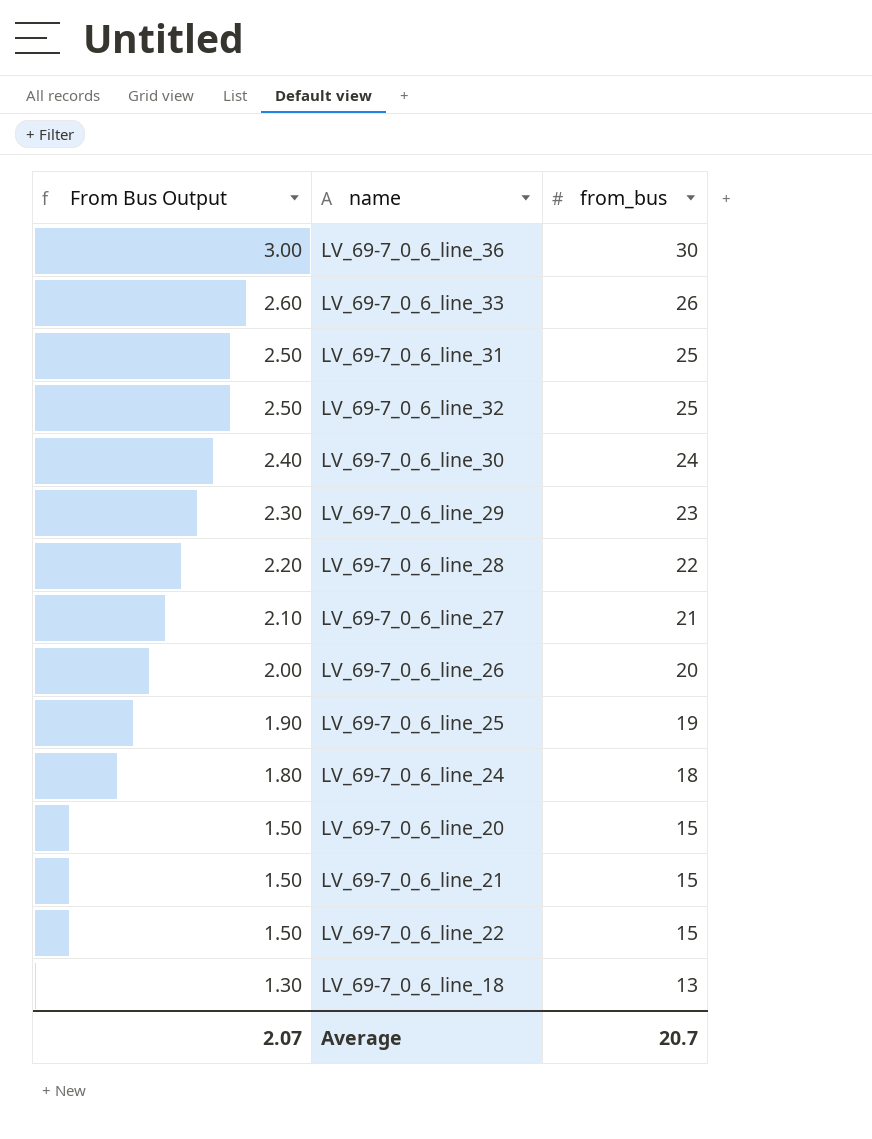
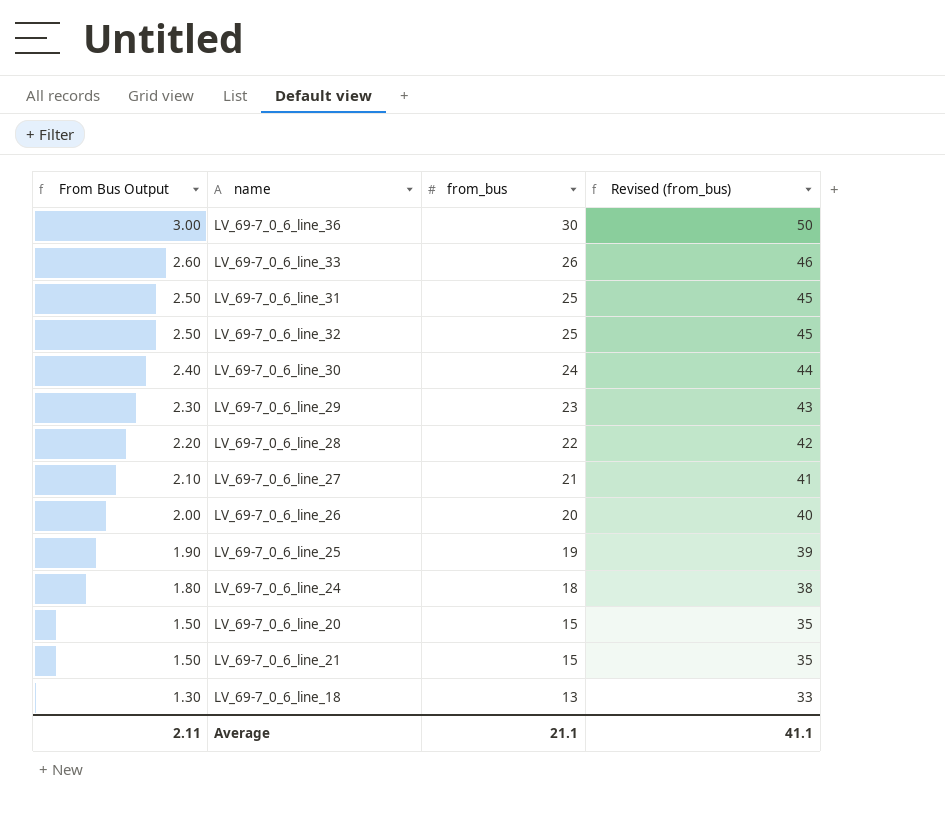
column Revised (from_bus) | formula: none -> [from_bus] + 20
row LV_69-7_0_6_line_22: 1.50 | 15 -> none
Average | From Bus Output: 2.07 -> 2.11
Average | from_bus: 20.7 -> 21.1

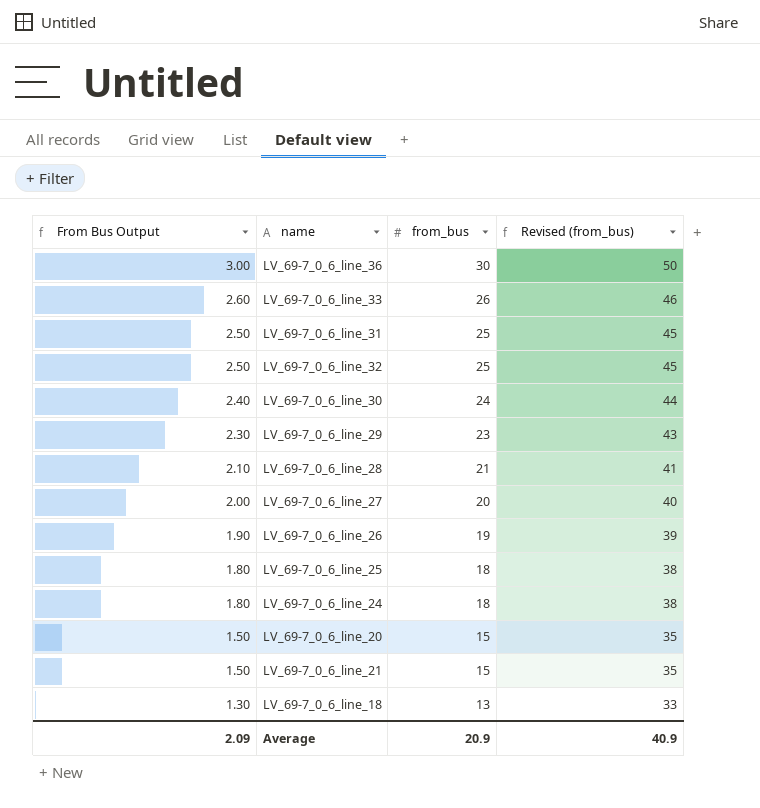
LV_69-7_0_6_line_28 | From Bus Output: 2.20 -> 2.10
LV_69-7_0_6_line_28 | from_bus: 22 -> 21
LV_69-7_0_6_line_28 | Revised (from_bus): 42 -> 41
LV_69-7_0_6_line_27 | From Bus Output: 2.10 -> 2.00
LV_69-7_0_6_line_27 | from_bus: 21 -> 20
LV_69-7_0_6_line_27 | Revised (from_bus): 41 -> 40
LV_69-7_0_6_line_26 | From Bus Output: 2.00 -> 1.90
LV_69-7_0_6_line_26 | from_bus: 20 -> 19
LV_69-7_0_6_line_26 | Revised (from_bus): 40 -> 39
LV_69-7_0_6_line_25 | From Bus Output: 1.90 -> 1.80
LV_69-7_0_6_line_25 | from_bus: 19 -> 18
LV_69-7_0_6_line_25 | Revised (from_bus): 39 -> 38
Average | From Bus Output: 2.11 -> 2.09
Average | from_bus: 21.1 -> 20.9
Average | Revised (from_bus): 41.1 -> 40.9

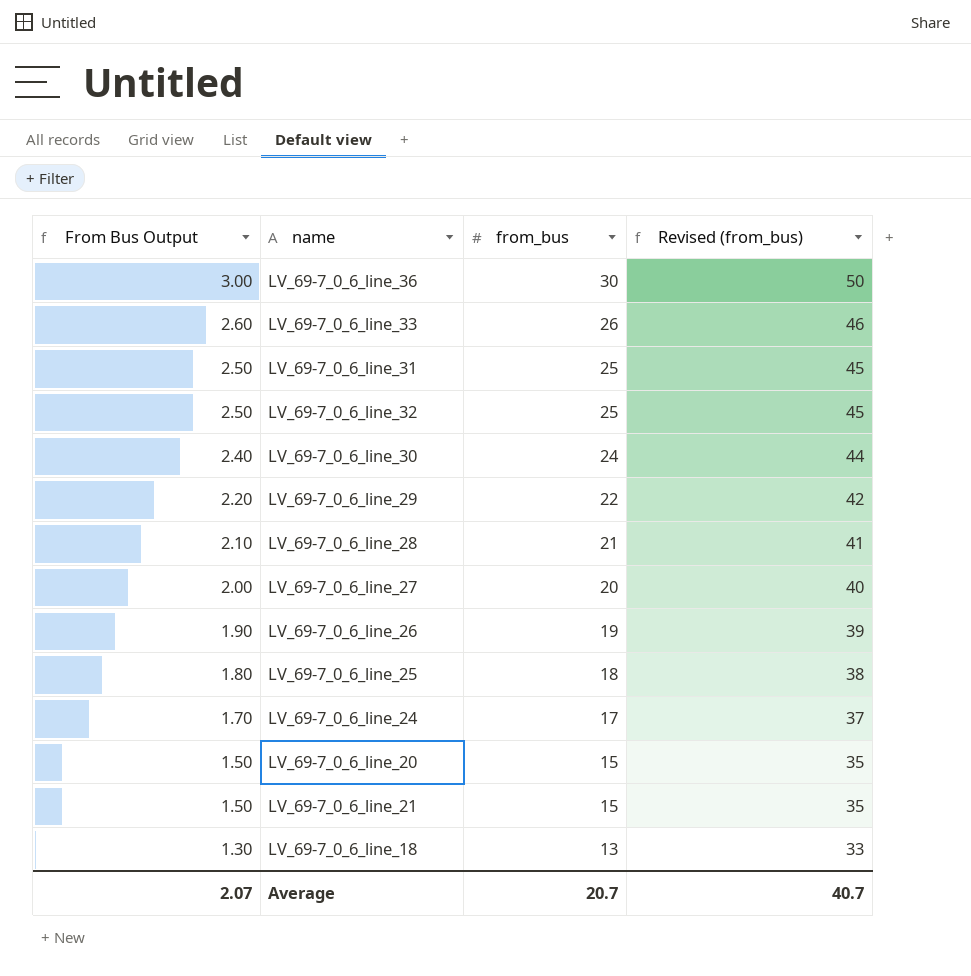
LV_69-7_0_6_line_29 | From Bus Output: 2.30 -> 2.20
LV_69-7_0_6_line_29 | from_bus: 23 -> 22
LV_69-7_0_6_line_29 | Revised (from_bus): 43 -> 42
LV_69-7_0_6_line_24 | From Bus Output: 1.80 -> 1.70
LV_69-7_0_6_line_24 | from_bus: 18 -> 17
LV_69-7_0_6_line_24 | Revised (from_bus): 38 -> 37
Average | From Bus Output: 2.09 -> 2.07
Average | from_bus: 20.9 -> 20.7
Average | Revised (from_bus): 40.9 -> 40.7

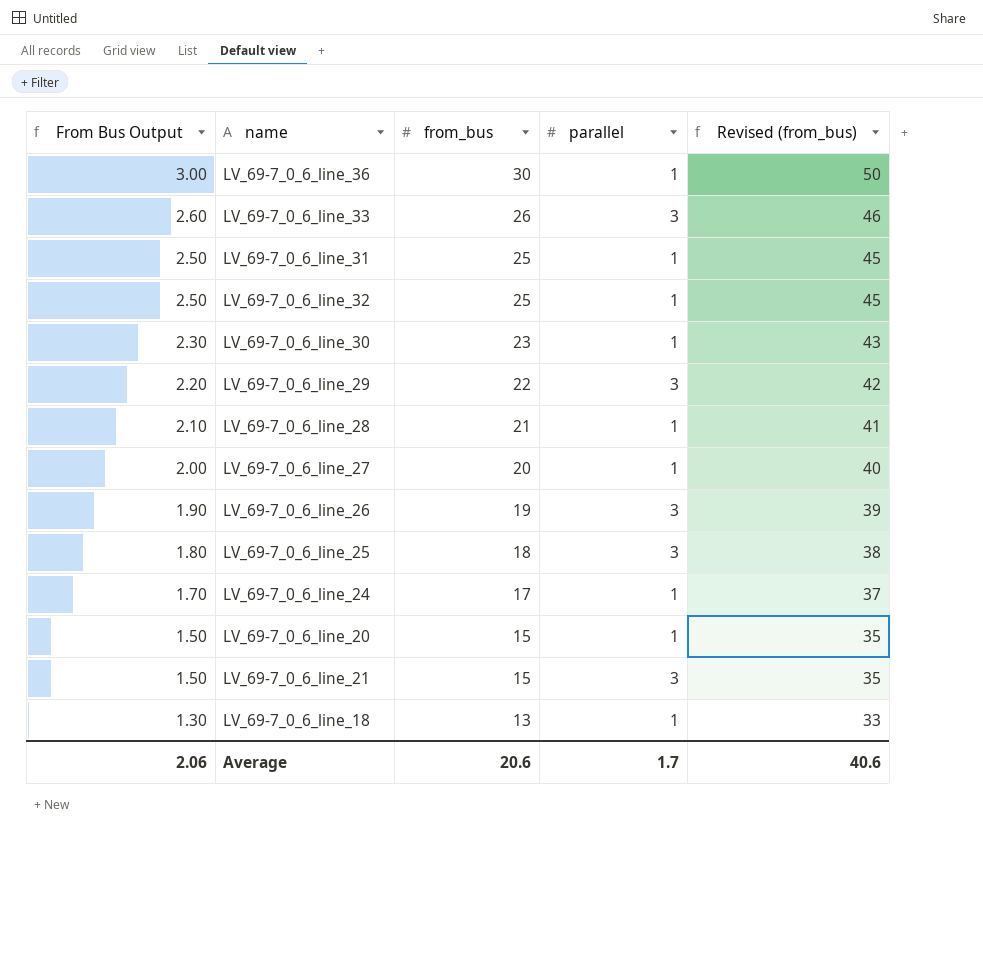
column parallel | position: none -> 4
LV_69-7_0_6_line_30 | From Bus Output: 2.40 -> 2.30
LV_69-7_0_6_line_30 | from_bus: 24 -> 23
LV_69-7_0_6_line_30 | Revised (from_bus): 44 -> 43
Average | From Bus Output: 2.07 -> 2.06
Average | from_bus: 20.7 -> 20.6
Average | Revised (from_bus): 40.7 -> 40.6

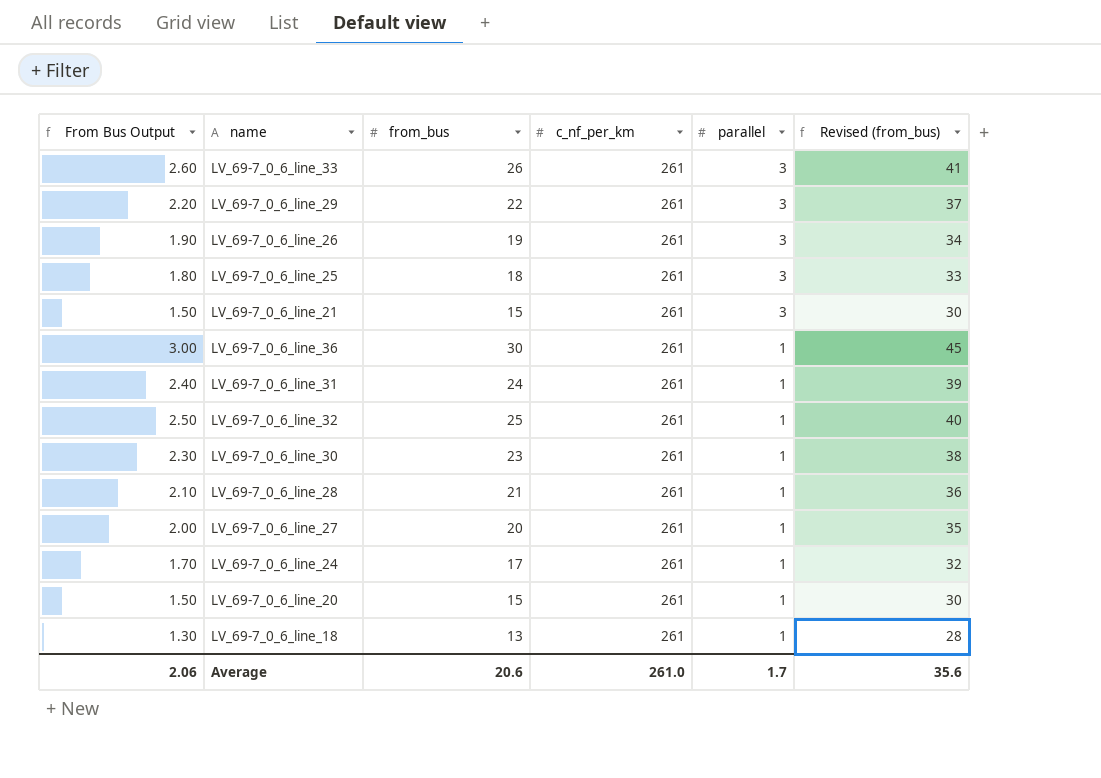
row order: From Bus Output descending -> parallel descending
column c_nf_per_km | position: none -> 4
column Revised (from_bus) | formula: [from_bus] + 20 -> [from_bus] + 15
LV_69-7_0_6_line_31 | From Bus Output: 2.50 -> 2.40
LV_69-7_0_6_line_31 | from_bus: 25 -> 24
Average | Revised (from_bus): 40.6 -> 35.6

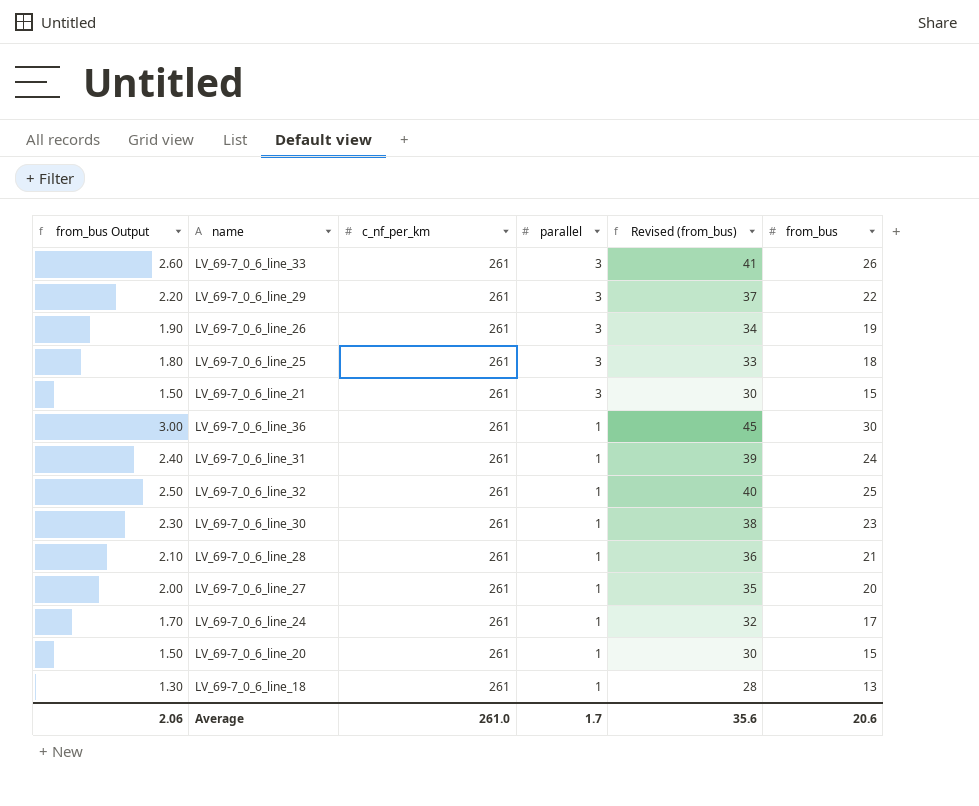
column name: From Bus Output -> from_bus Output
column from_bus | position: 3 -> 6

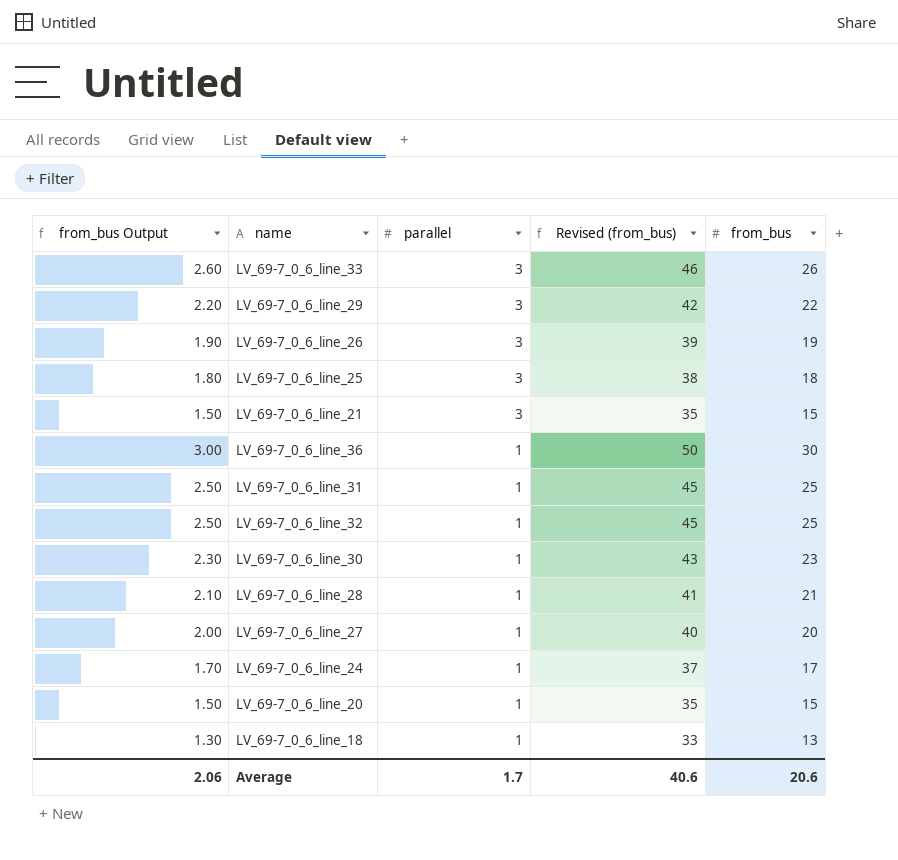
column c_nf_per_km | position: 3 -> none
column Revised (from_bus) | formula: [from_bus] + 15 -> [from_bus] + 20
LV_69-7_0_6_line_31 | from_bus Output: 2.40 -> 2.50
LV_69-7_0_6_line_31 | from_bus: 24 -> 25
Average | Revised (from_bus): 35.6 -> 40.6

